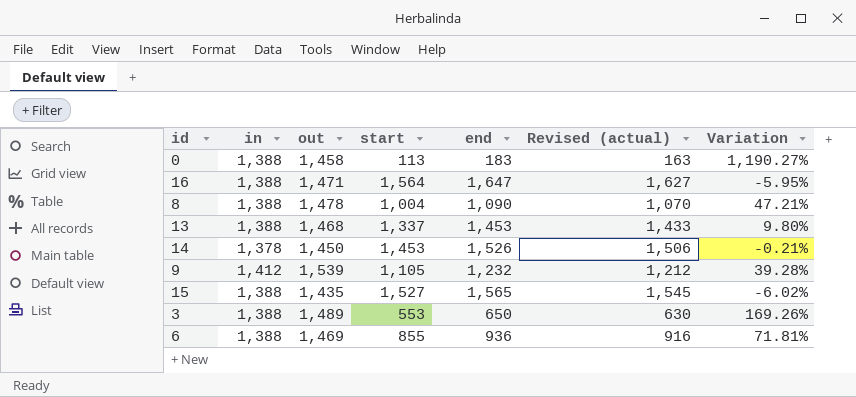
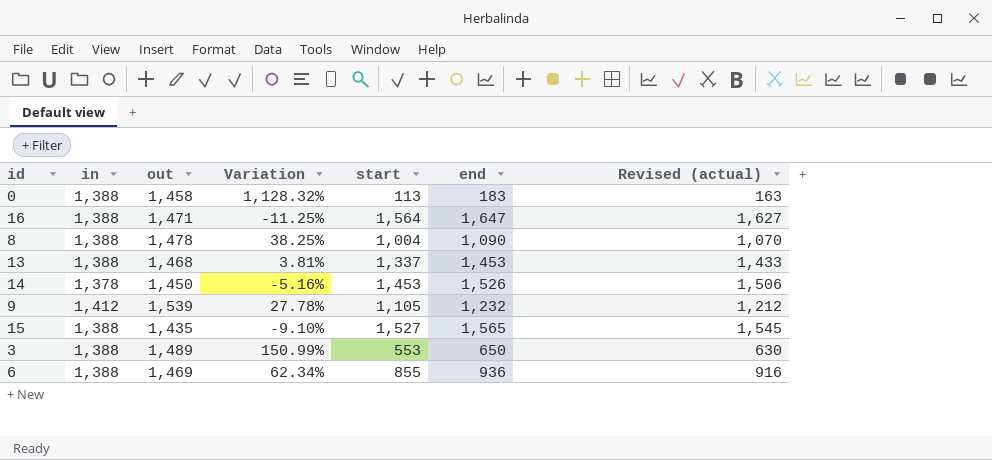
column Variation | formula: ([out] - [start]) / [start] -> ([in] - [start]) / [start]
column Variation | position: 7 -> 4

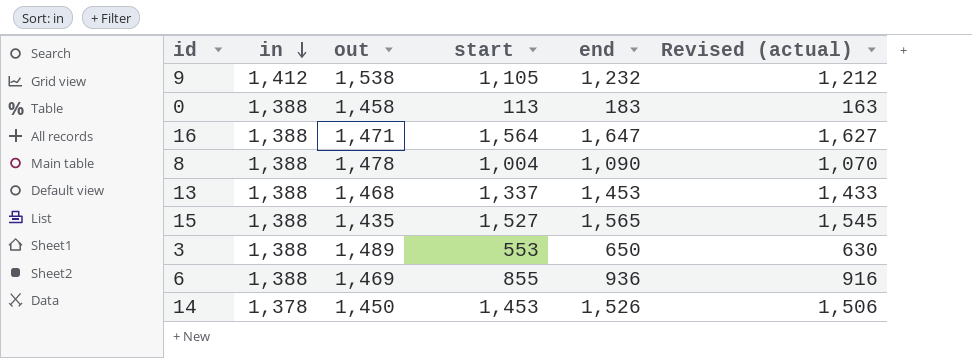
row order: none -> in descending
column Variation | formula: ([in] - [start]) / [start] -> none
9 | out: 1,539 -> 1,538

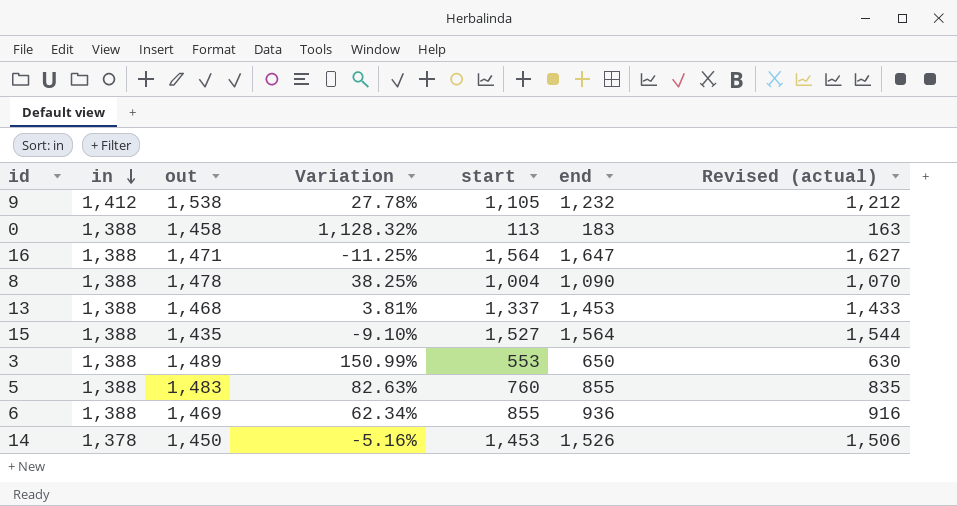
column Variation | formula: none -> ([in] - [start]) / [start]
15 | end: 1,565 -> 1,564
15 | Revised (actual): 1,545 -> 1,544
row 5: none -> 1,388 | 1,483 | 82.63% | 760 | 855 | 835

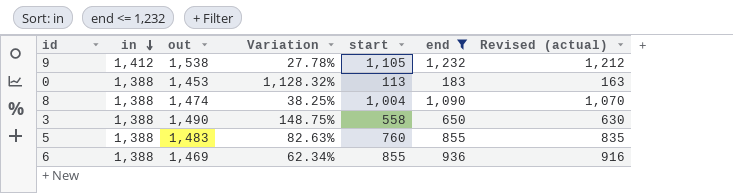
filter: none -> end <= 1,232
0 | out: 1,458 -> 1,453
8 | out: 1,478 -> 1,474
3 | out: 1,489 -> 1,490
3 | Variation: 150.99% -> 148.75%
3 | start: 553 -> 558

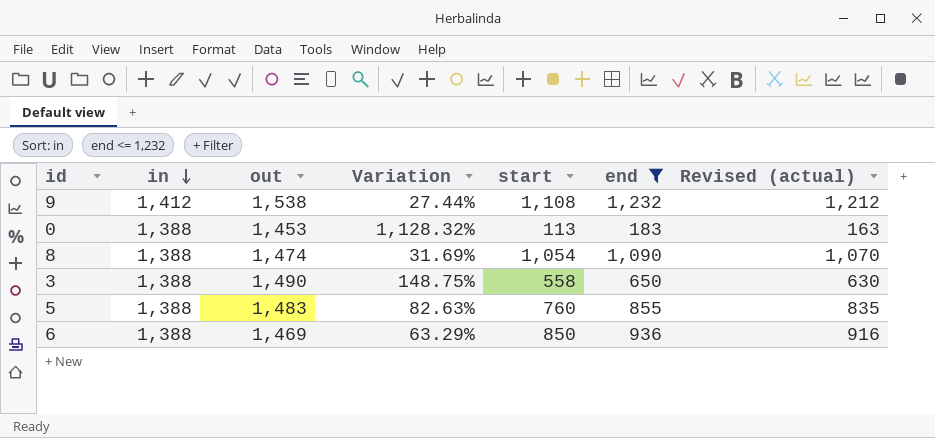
9 | Variation: 27.78% -> 27.44%
9 | start: 1,105 -> 1,108
8 | Variation: 38.25% -> 31.69%
8 | start: 1,004 -> 1,054
6 | Variation: 62.34% -> 63.29%
6 | start: 855 -> 850

